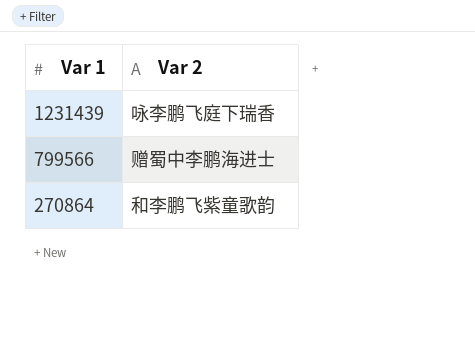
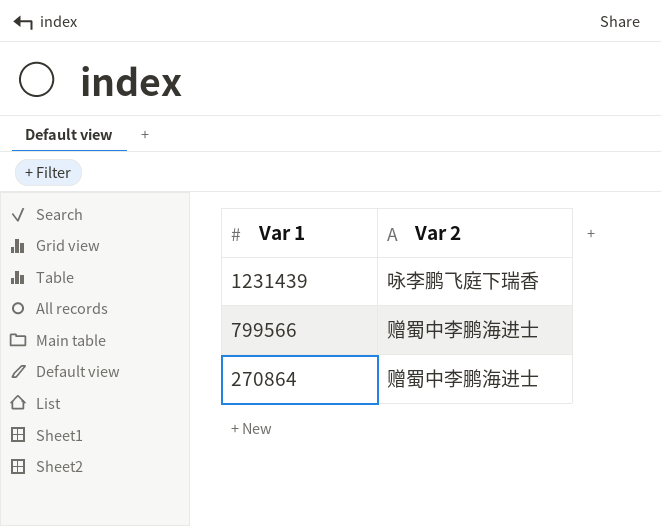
270864 | Var 2: 和李鹏飞紫童歌韵 -> 赠蜀中李鹏海进士

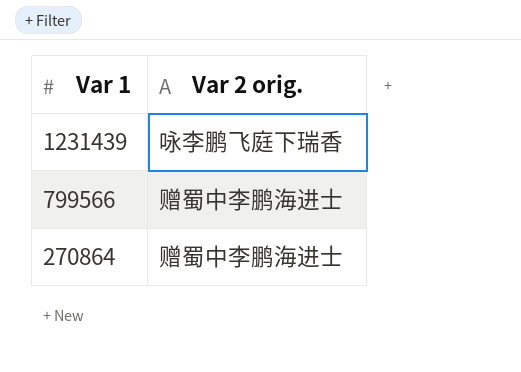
column name: Var 2 -> Var 2 orig.

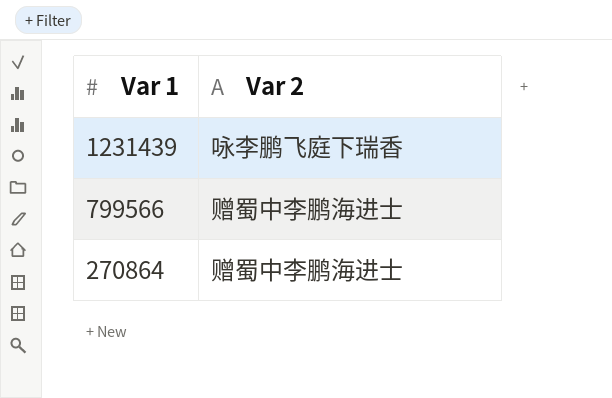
column name: Var 2 orig. -> Var 2

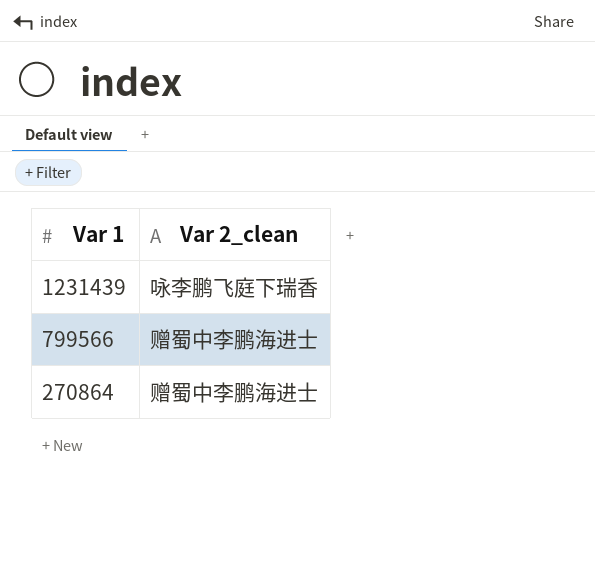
column name: Var 2 -> Var 2_clean

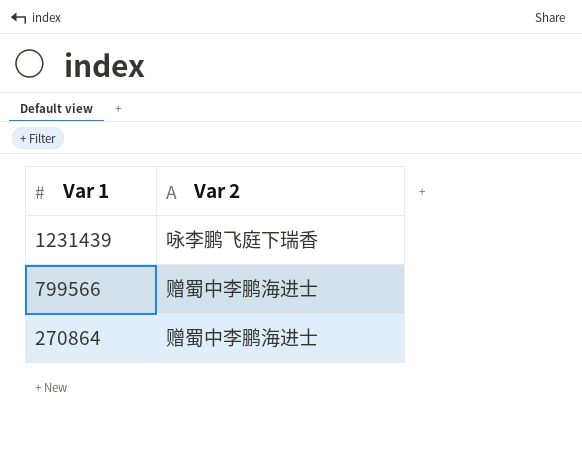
column name: Var 2_clean -> Var 2

